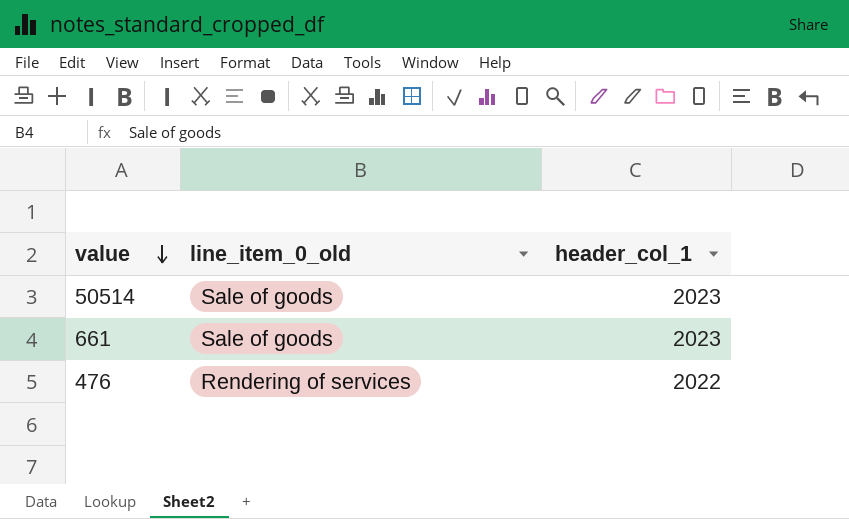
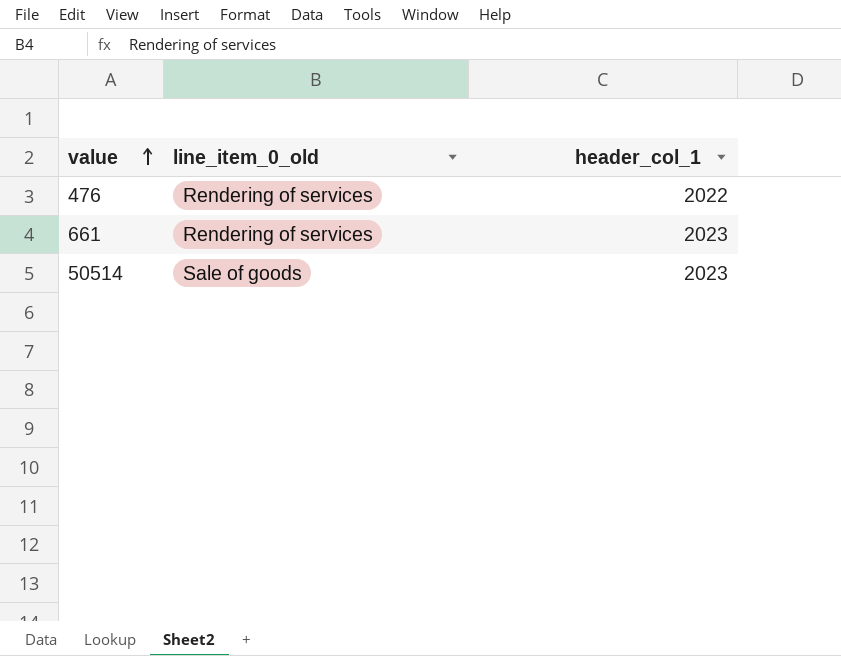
row order: value descending -> value ascending
661 | line_item_0_old: Sale of goods -> Rendering of services

